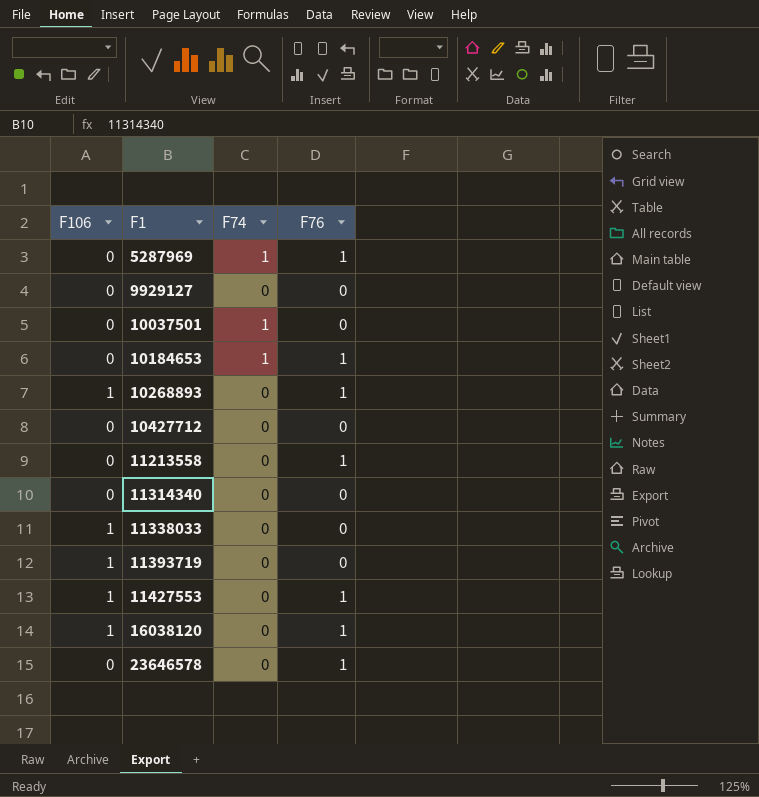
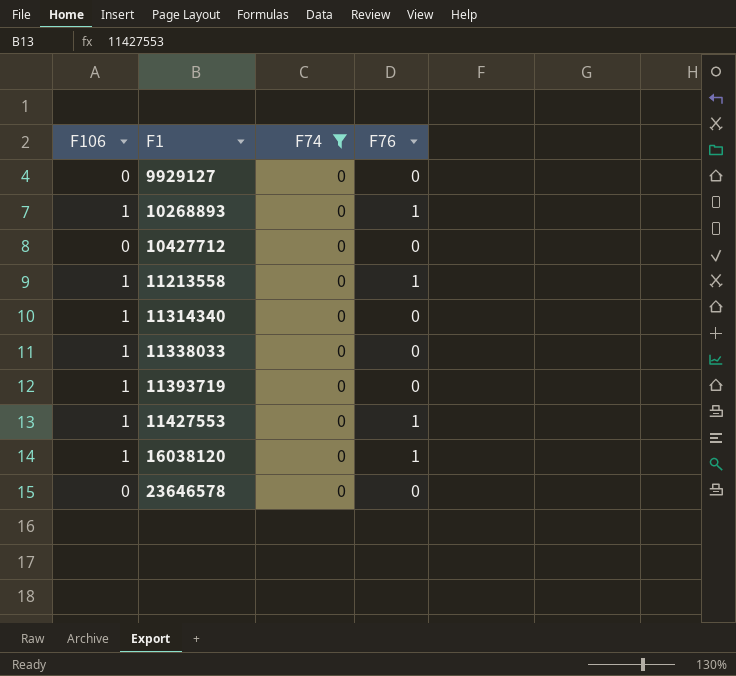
filter: none -> F74 = 0
11213558 | F106: 0 -> 1
11314340 | F106: 0 -> 1
23646578 | F76: 1 -> 0

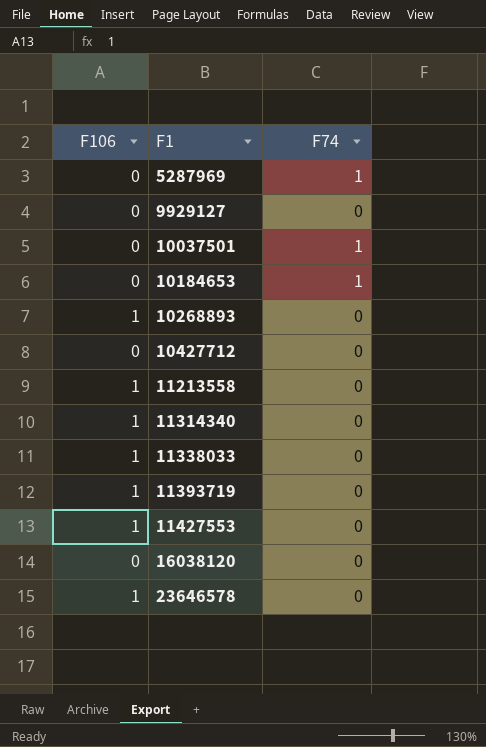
filter: F74 = 0 -> none
column F76 | position: 4 -> none
16038120 | F106: 1 -> 0
23646578 | F106: 0 -> 1

